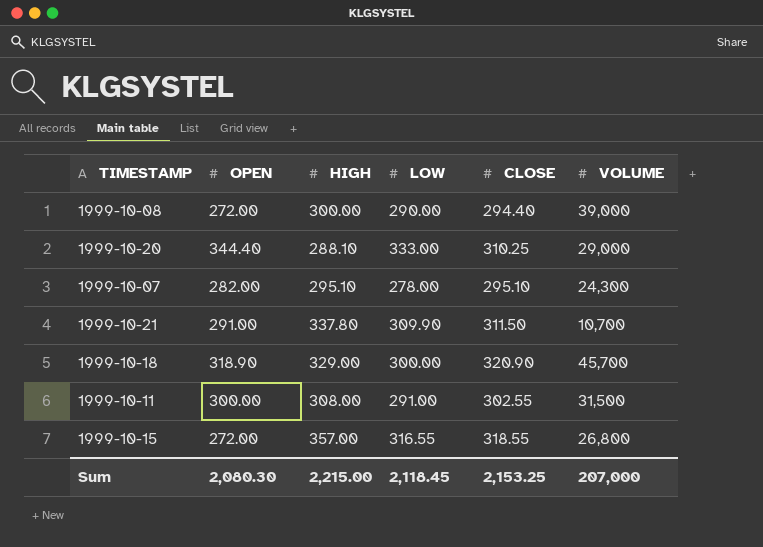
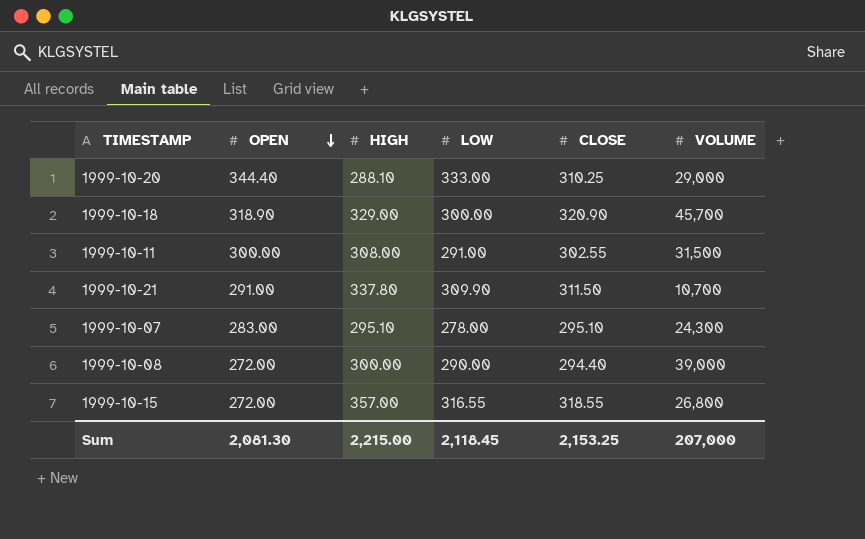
row order: none -> OPEN descending
1999-10-07 | OPEN: 282.00 -> 283.00
Sum | OPEN: 2,080.30 -> 2,081.30

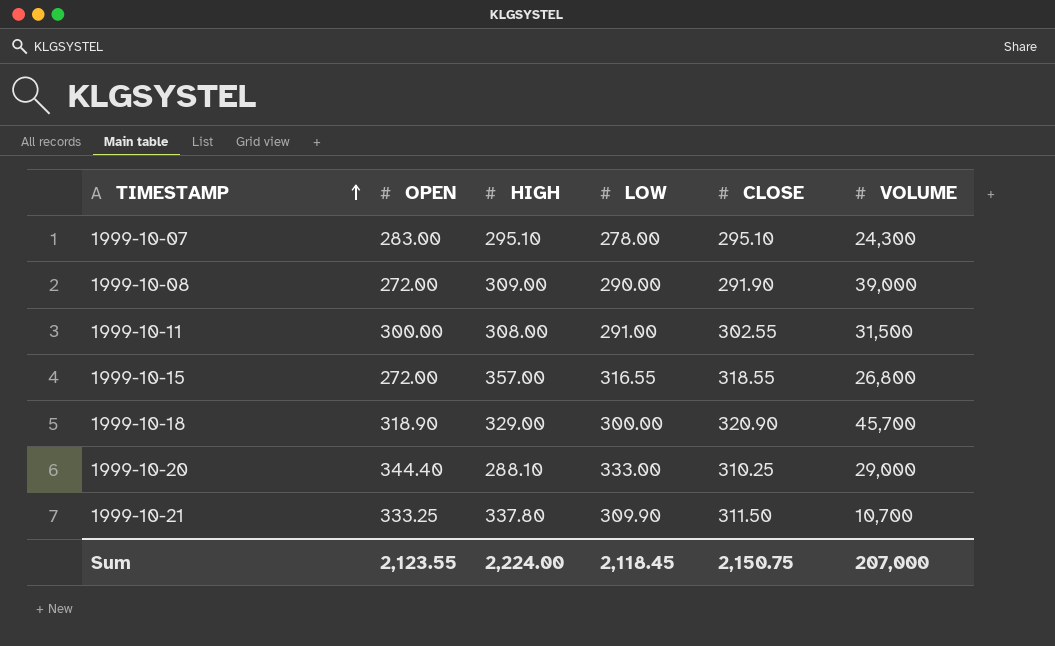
row order: OPEN descending -> TIMESTAMP ascending
1999-10-08 | HIGH: 300.00 -> 309.00
1999-10-08 | CLOSE: 294.40 -> 291.90
1999-10-21 | OPEN: 291.00 -> 333.25
Sum | OPEN: 2,081.30 -> 2,123.55
Sum | HIGH: 2,215.00 -> 2,224.00
Sum | CLOSE: 2,153.25 -> 2,150.75

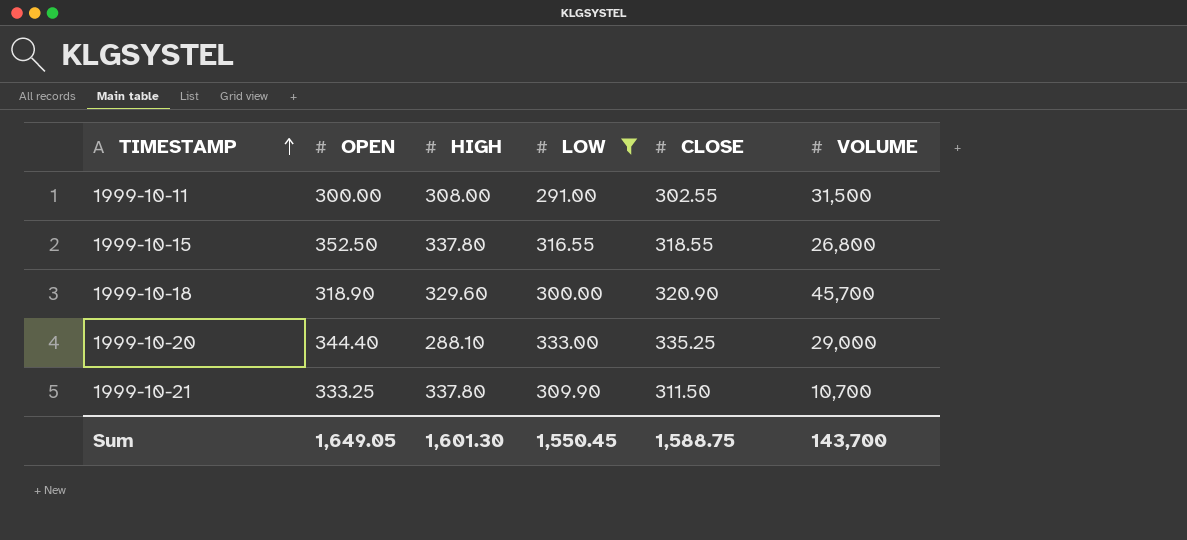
filter: none -> LOW >= 291.00
1999-10-15 | OPEN: 272.00 -> 352.50
1999-10-15 | HIGH: 357.00 -> 337.80
1999-10-18 | HIGH: 329.00 -> 329.60
1999-10-20 | CLOSE: 310.25 -> 335.25
Sum | OPEN: 2,123.55 -> 1,649.05
Sum | HIGH: 2,224.00 -> 1,601.30
Sum | LOW: 2,118.45 -> 1,550.45
Sum | CLOSE: 2,150.75 -> 1,588.75
Sum | VOLUME: 207,000 -> 143,700

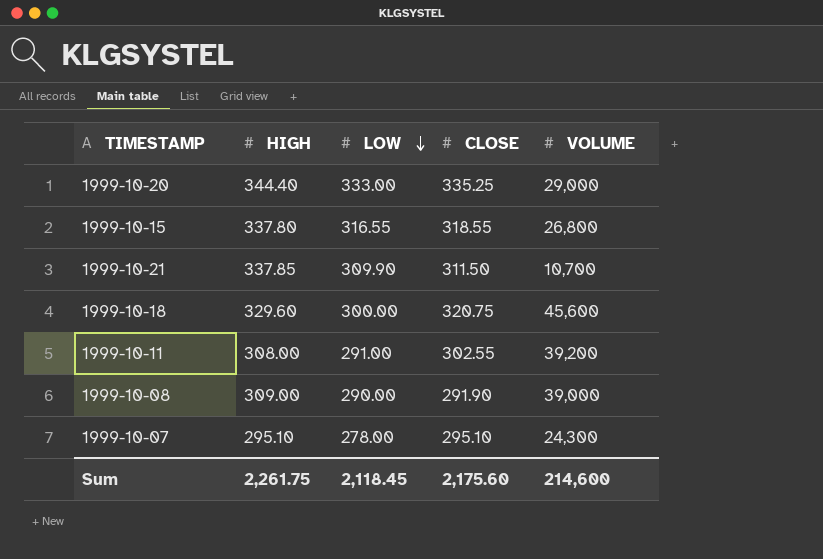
filter: LOW >= 291.00 -> none
row order: TIMESTAMP ascending -> LOW descending
column OPEN | position: 2 -> none
1999-10-20 | HIGH: 288.10 -> 344.40
1999-10-21 | HIGH: 337.80 -> 337.85
1999-10-18 | CLOSE: 320.90 -> 320.75
1999-10-18 | VOLUME: 45,700 -> 45,600
1999-10-11 | VOLUME: 31,500 -> 39,200
Sum | HIGH: 1,601.30 -> 2,261.75
Sum | LOW: 1,550.45 -> 2,118.45
Sum | CLOSE: 1,588.75 -> 2,175.60
Sum | VOLUME: 143,700 -> 214,600

